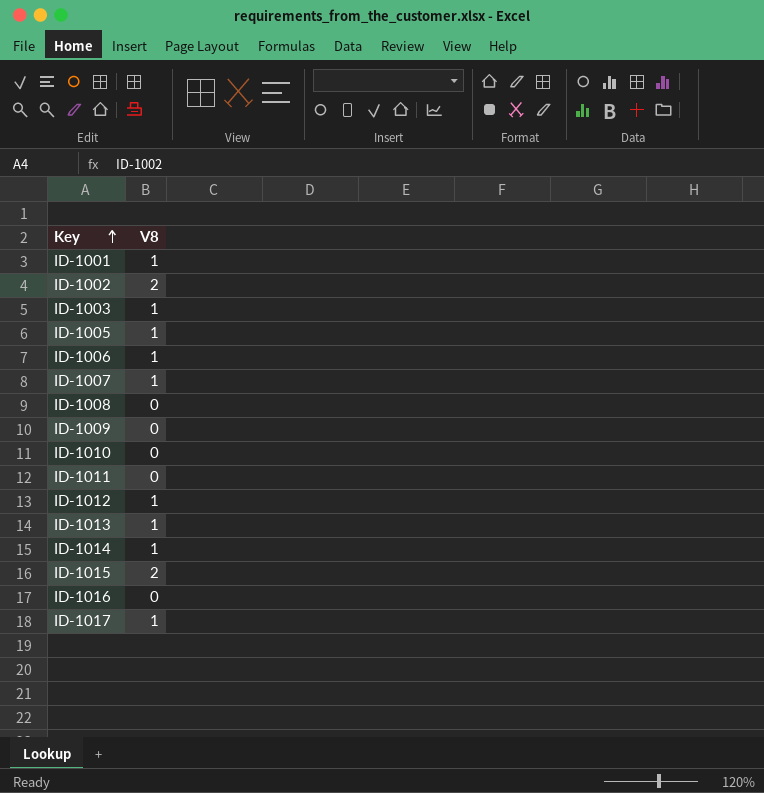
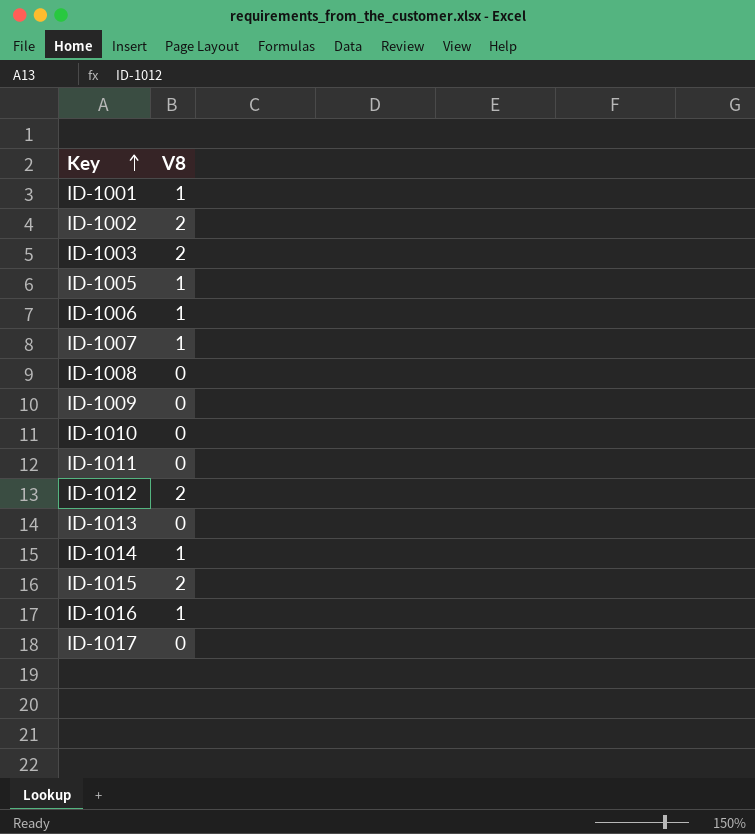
ID-1003 | V8: 1 -> 2
ID-1012 | V8: 1 -> 2
ID-1013 | V8: 1 -> 0
ID-1016 | V8: 0 -> 1
ID-1017 | V8: 1 -> 0

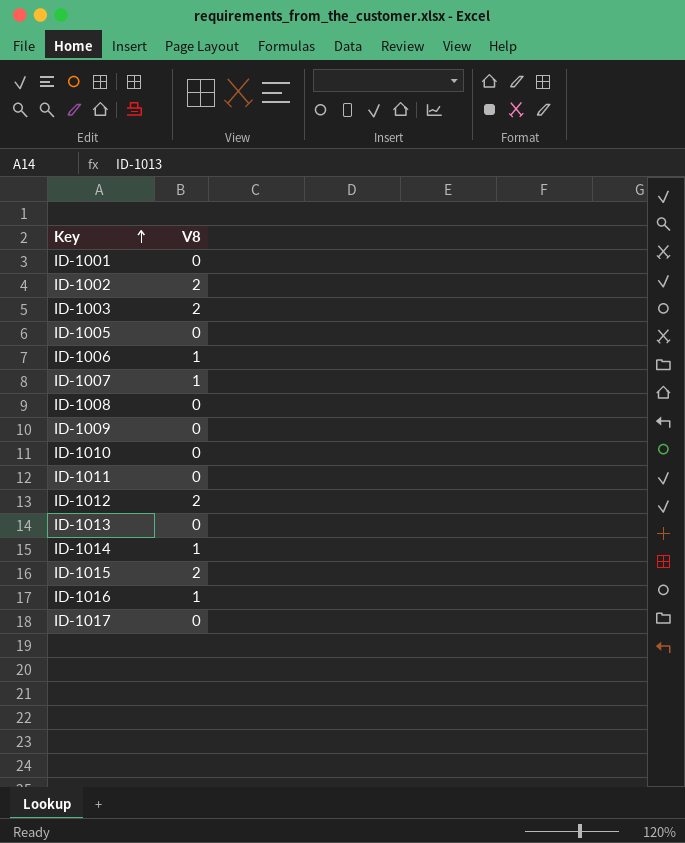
ID-1001 | V8: 1 -> 0
ID-1005 | V8: 1 -> 0

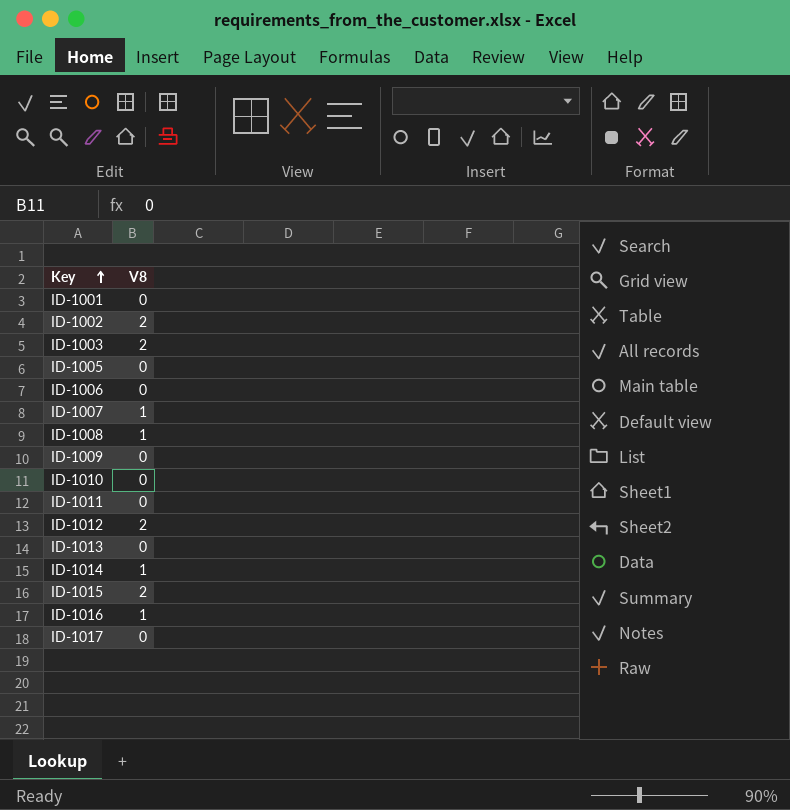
ID-1006 | V8: 1 -> 0
ID-1008 | V8: 0 -> 1

